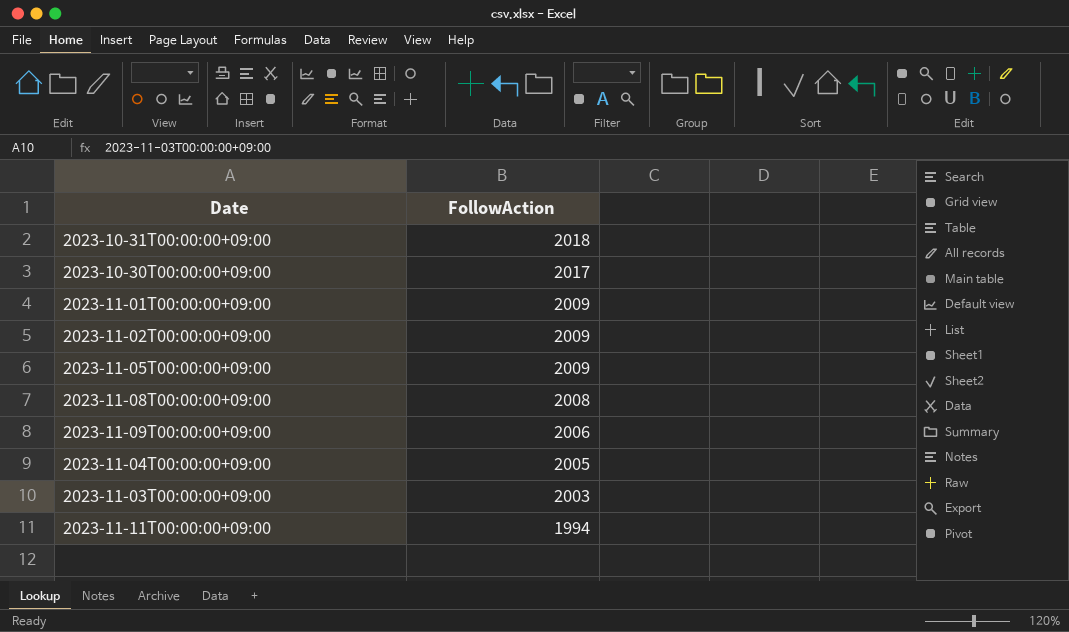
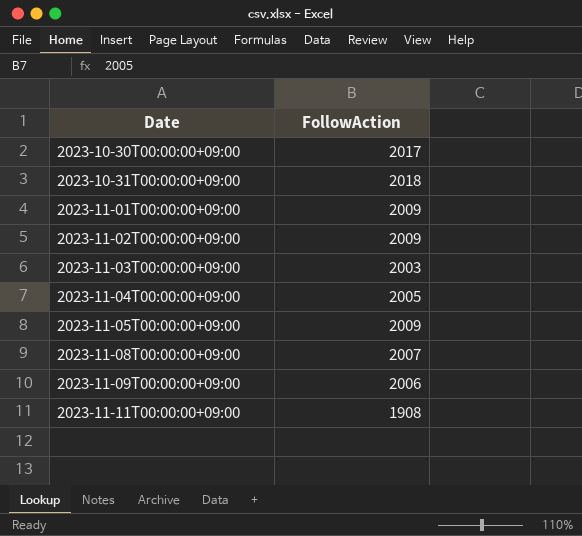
row order: FollowAction descending -> Date ascending
2023-11-08T00:00:00+09:00 | FollowAction: 2008 -> 2007
2023-11-11T00:00:00+09:00 | FollowAction: 1994 -> 1908

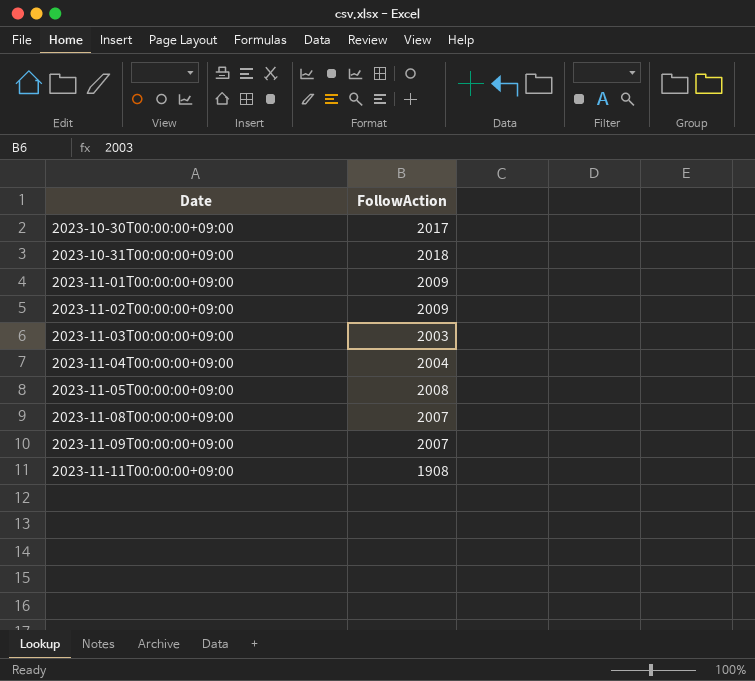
2023-11-04T00:00:00+09:00 | FollowAction: 2005 -> 2004
2023-11-05T00:00:00+09:00 | FollowAction: 2009 -> 2008
2023-11-09T00:00:00+09:00 | FollowAction: 2006 -> 2007

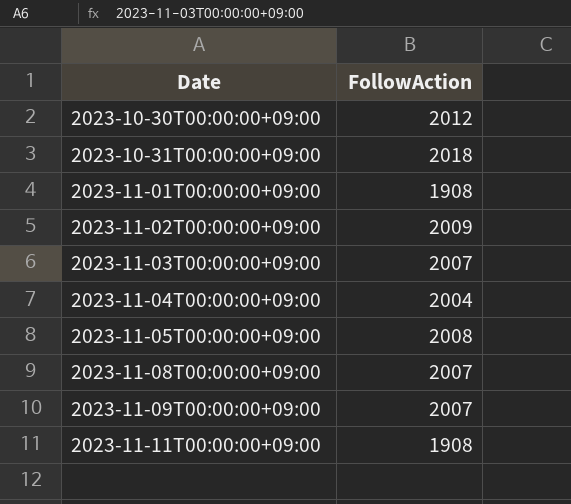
2023-10-30T00:00:00+09:00 | FollowAction: 2017 -> 2012
2023-11-01T00:00:00+09:00 | FollowAction: 2009 -> 1908
2023-11-03T00:00:00+09:00 | FollowAction: 2003 -> 2007

